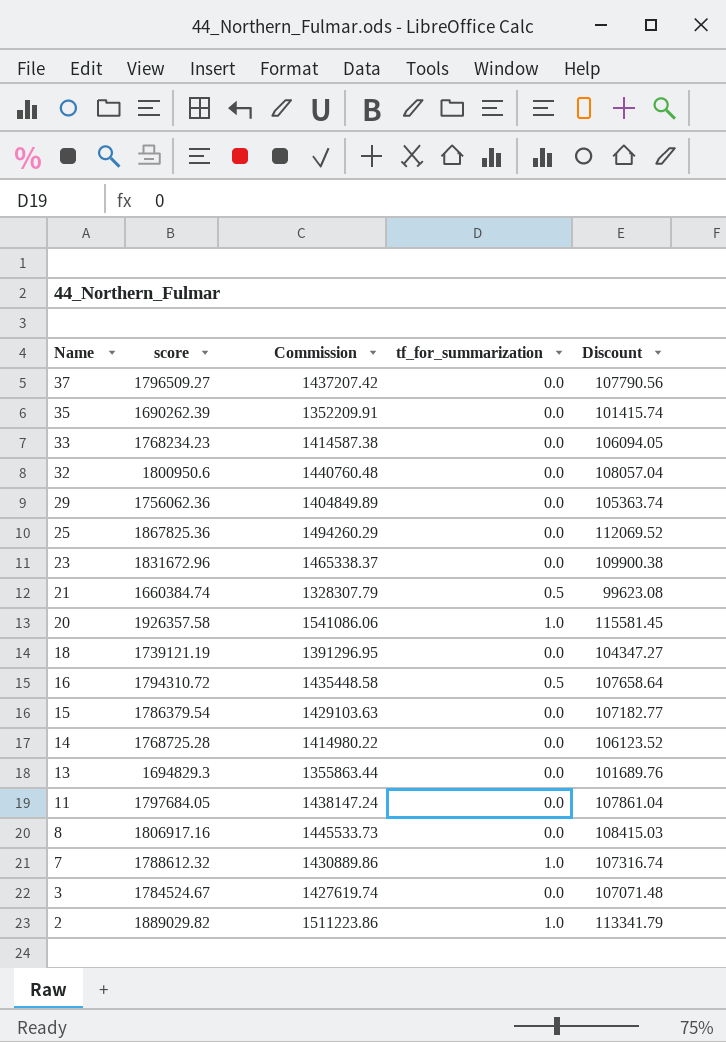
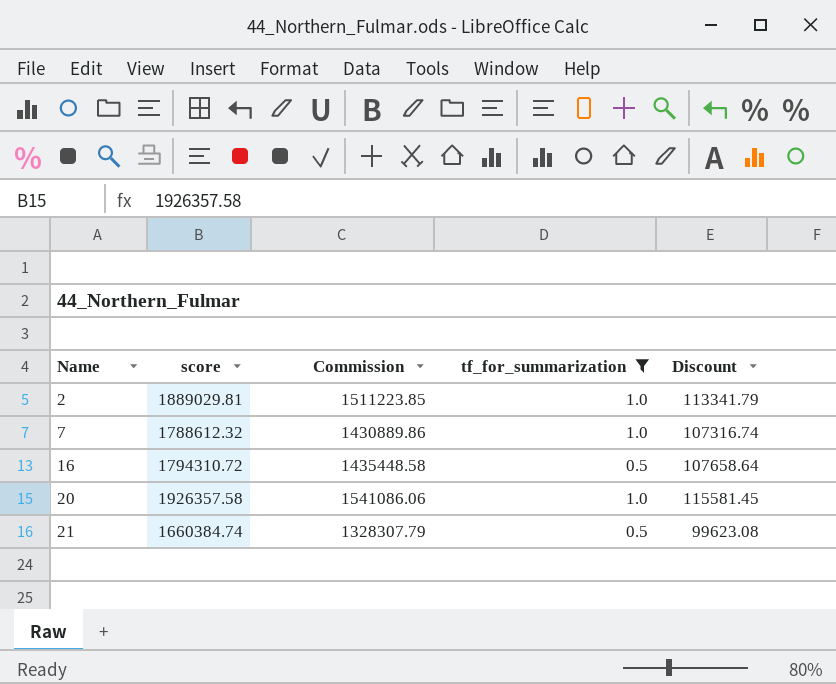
filter: none -> tf_for_summarization != 0.0
row order: Name descending -> Name ascending
2 | score: 1889029.82 -> 1889029.81
2 | Commission: 1511223.86 -> 1511223.85

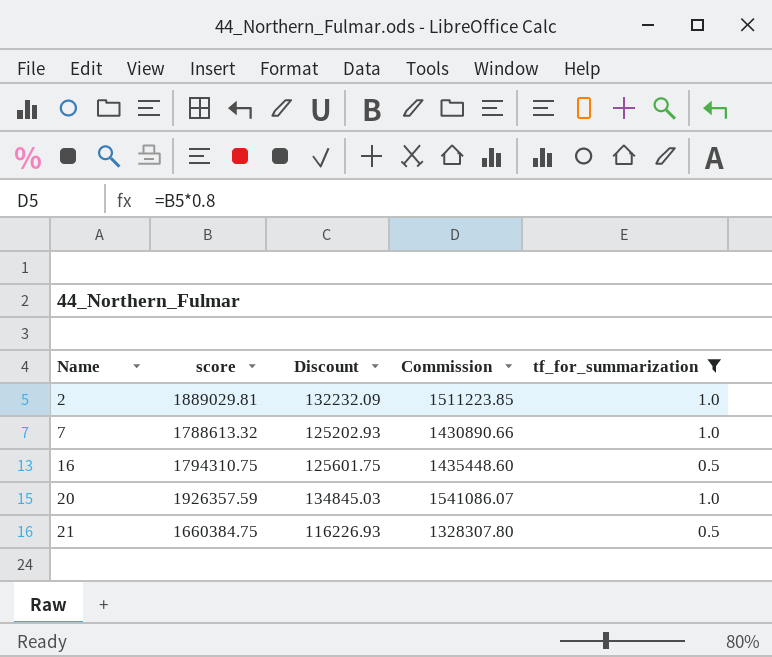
column Discount | formula: [score] * 0.06 -> [score] * 0.07
column Discount | position: 5 -> 3
7 | score: 1788612.32 -> 1788613.32
7 | Commission: 1430889.86 -> 1430890.66
16 | score: 1794310.72 -> 1794310.75
16 | Commission: 1435448.58 -> 1435448.60
20 | score: 1926357.58 -> 1926357.59
20 | Commission: 1541086.06 -> 1541086.07
21 | score: 1660384.74 -> 1660384.75
21 | Commission: 1328307.79 -> 1328307.80

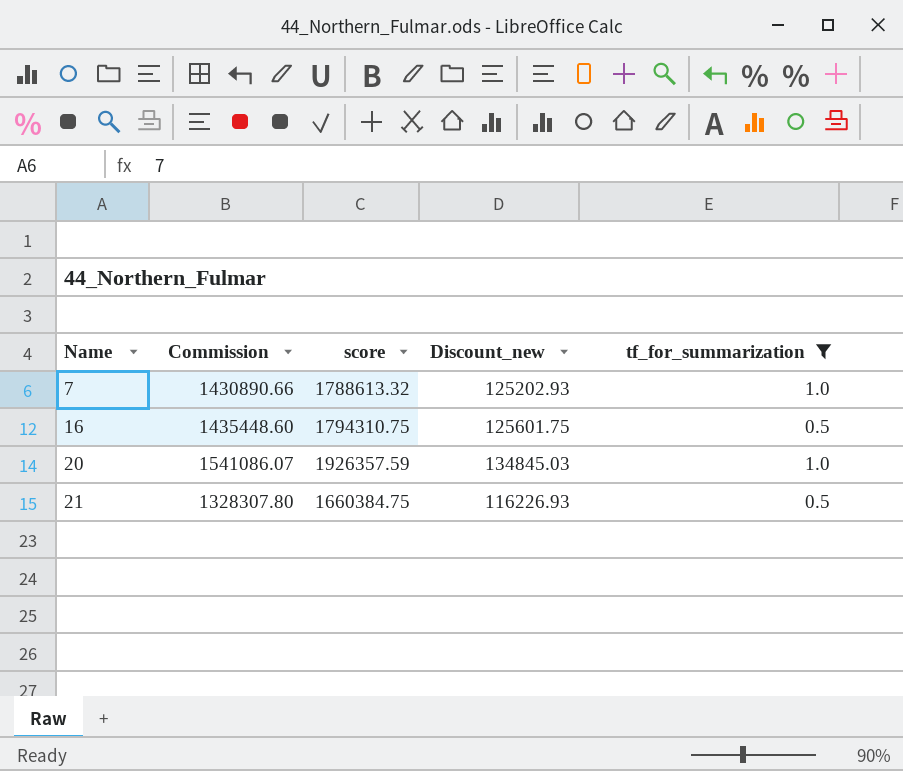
column Commission | position: 4 -> 2
column name: Discount -> Discount_new
row 2: 1889029.81 | 132232.09 | 1511223.85 | 1.0 -> none

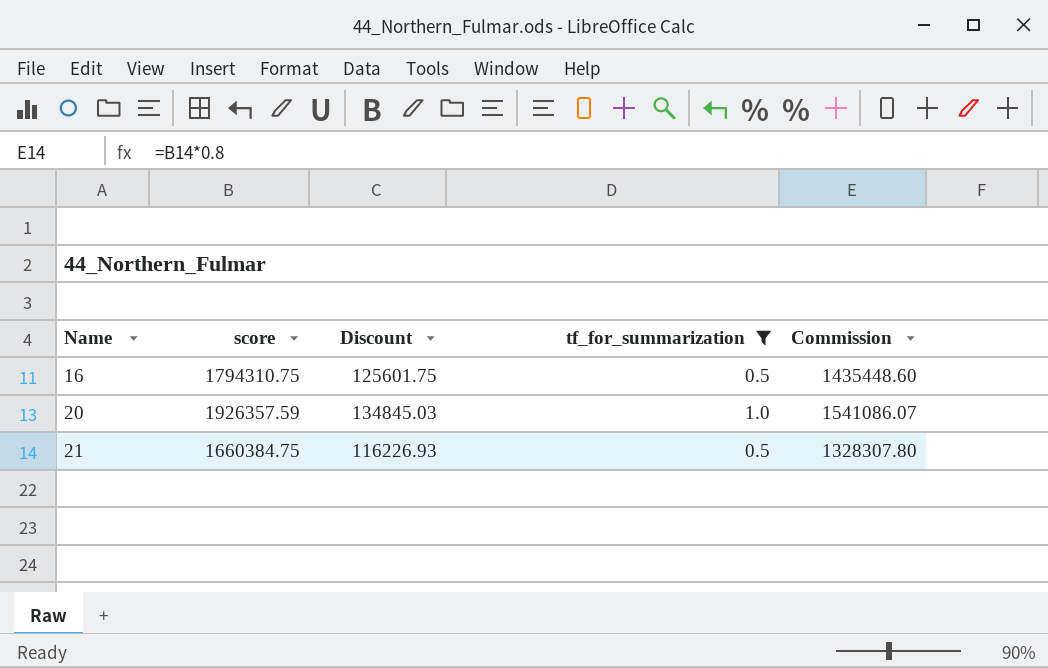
column name: Discount_new -> Discount
column Commission | position: 2 -> 5
row 7: 1430890.66 | 1788613.32 | 125202.93 | 1.0 -> none

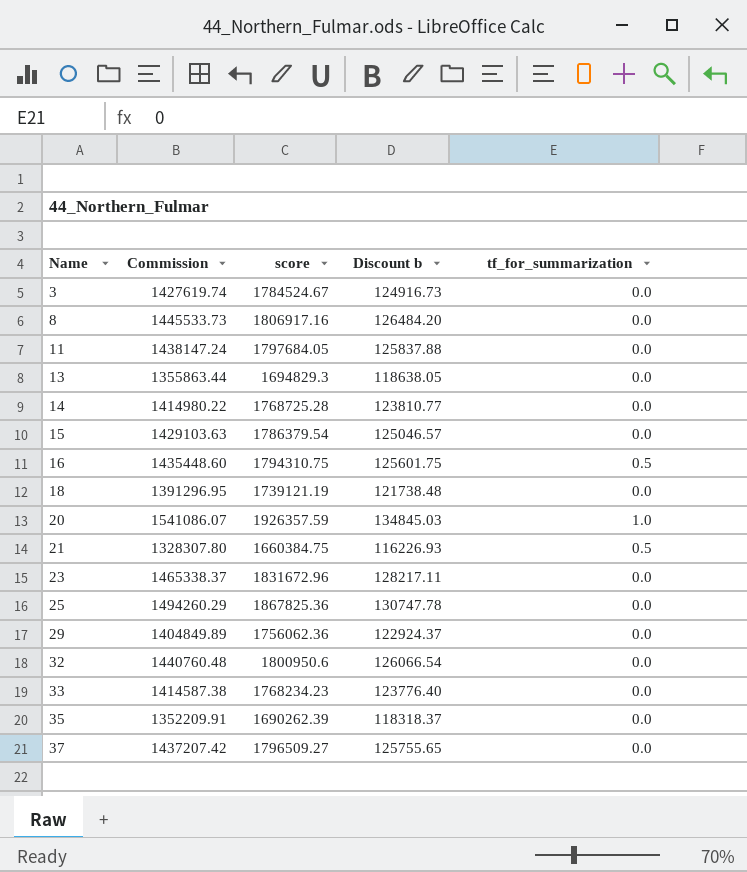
filter: tf_for_summarization != 0.0 -> none
column Commission | position: 5 -> 2
column name: Discount -> Discount b

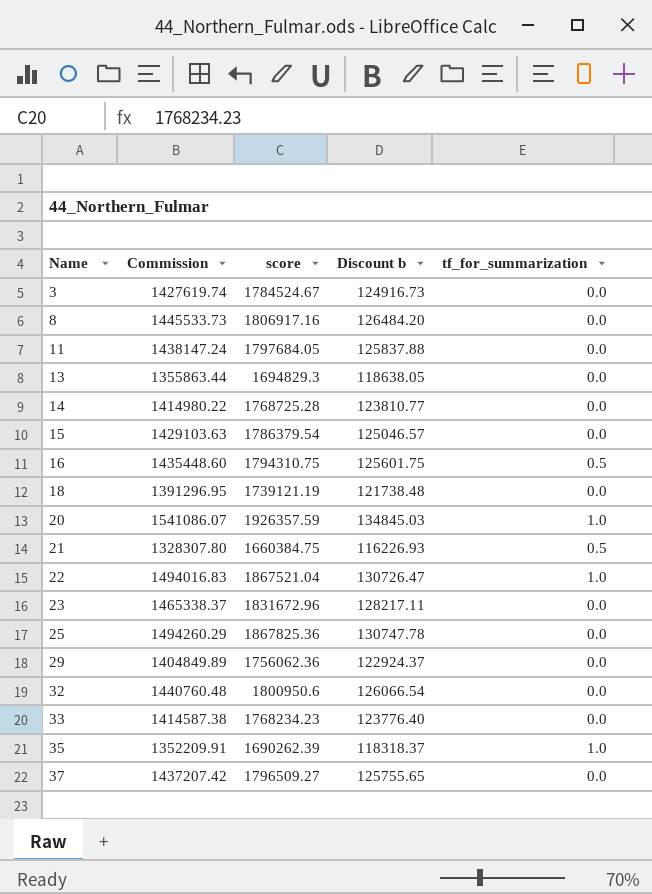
row 22: none -> 1494016.83 | 1867521.04 | 130726.47 | 1.0
35 | tf_for_summarization: 0.0 -> 1.0

